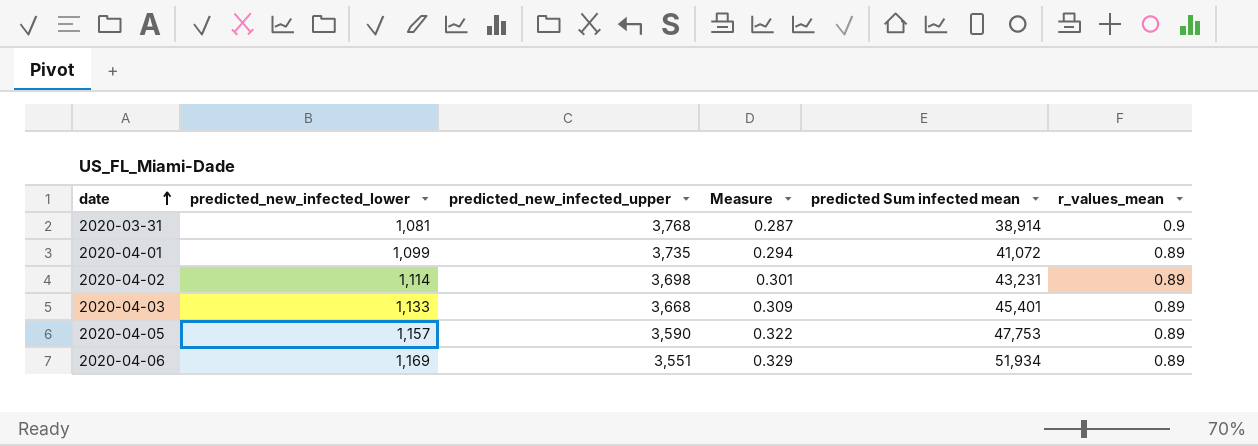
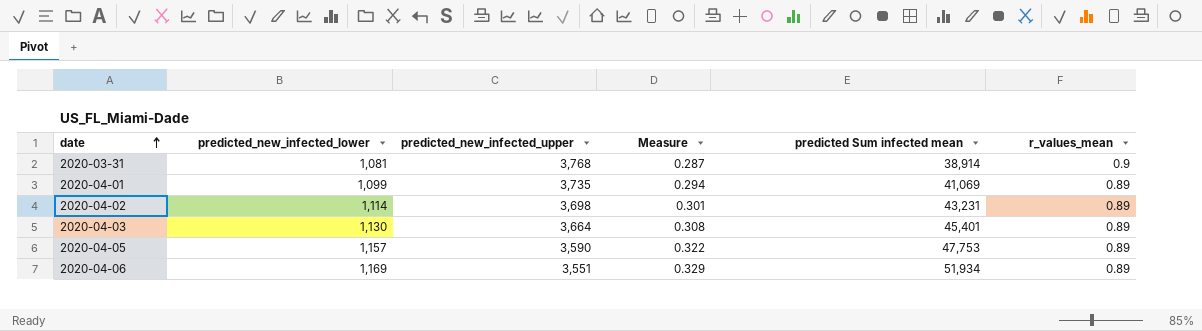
2020-04-01 | predicted Sum infected mean: 41,072 -> 41,069
2020-04-03 | predicted_new_infected_lower: 1,133 -> 1,130
2020-04-03 | predicted_new_infected_upper: 3,668 -> 3,664
2020-04-03 | Measure: 0.309 -> 0.308

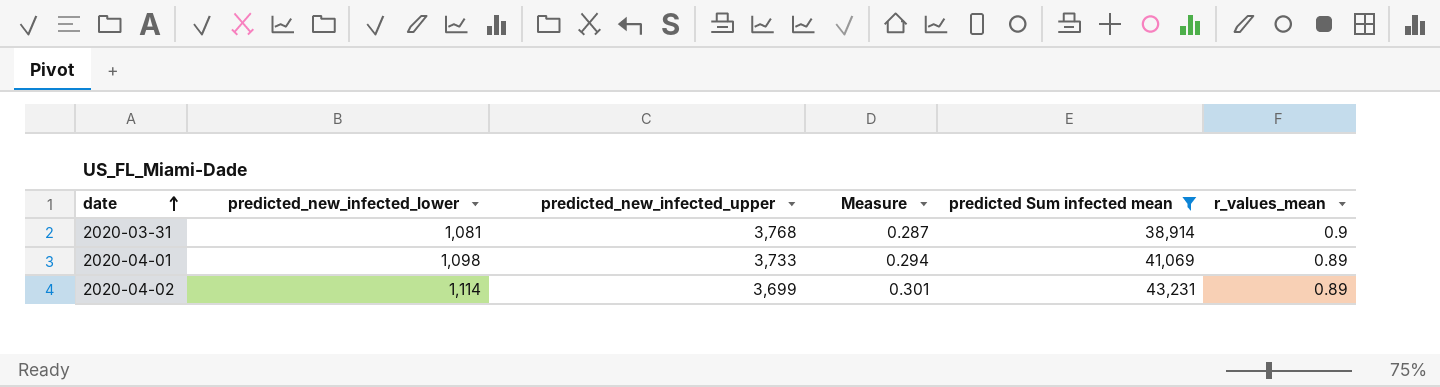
filter: none -> predicted Sum infected mean <= 43,231
2020-04-01 | predicted_new_infected_lower: 1,099 -> 1,098
2020-04-01 | predicted_new_infected_upper: 3,735 -> 3,733
2020-04-02 | predicted_new_infected_upper: 3,698 -> 3,699

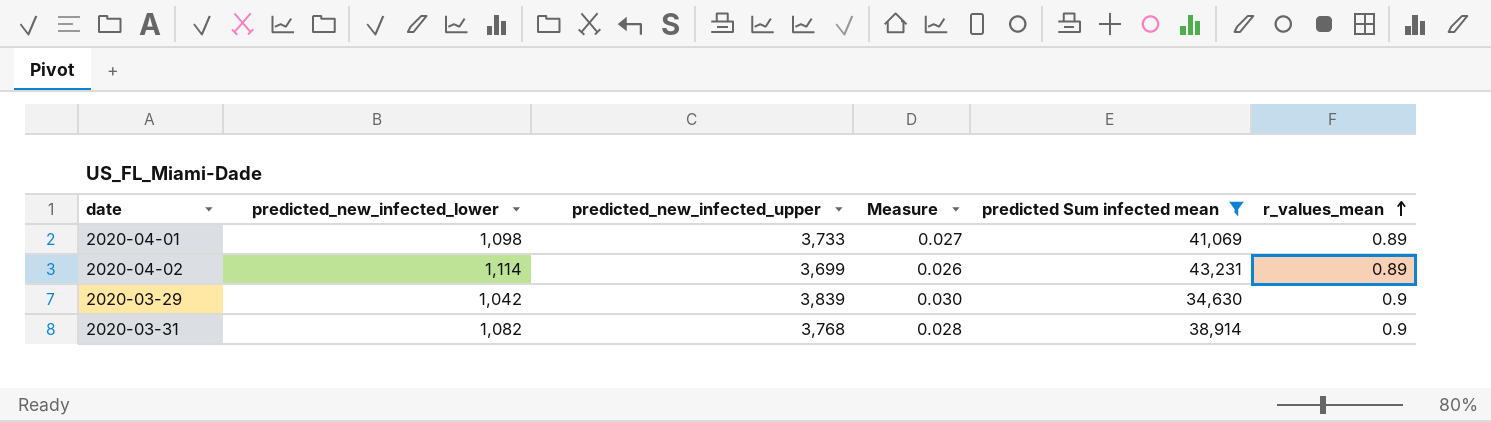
row order: date ascending -> r_values_mean ascending
column Measure | formula: [predicted_new_infected_lower] / [predicted_new_infected_upper] -> [predicted_new_infected_lower] / [predicted Sum infected mean]
row 2020-03-29: none -> 1,042 | 3,839 | 0.030 | 34,630 | 0.9
2020-03-31 | predicted_new_infected_lower: 1,081 -> 1,082

